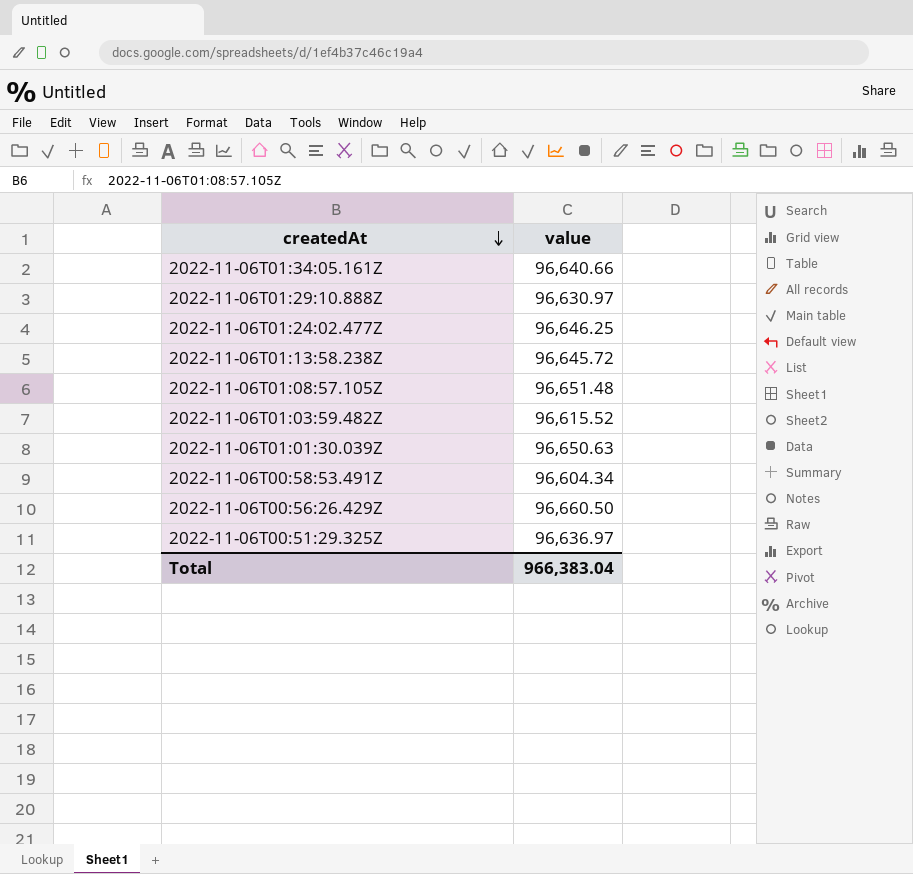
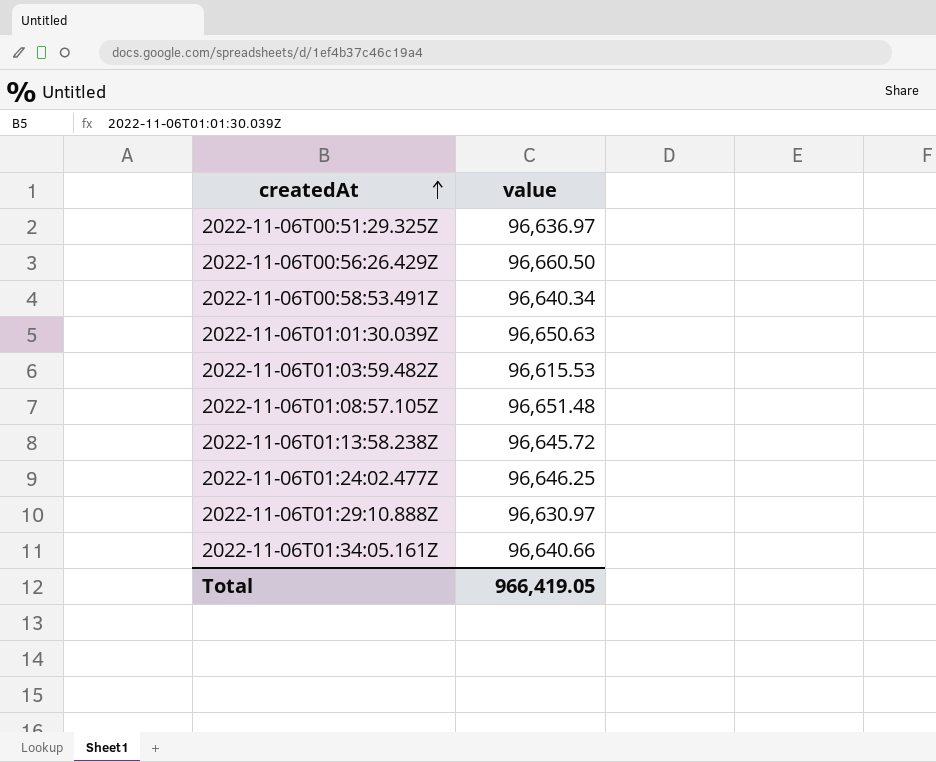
row order: createdAt descending -> createdAt ascending
2022-11-06T00:58:53.491Z | value: 96,604.34 -> 96,640.34
2022-11-06T01:03:59.482Z | value: 96,615.52 -> 96,615.53
Total | value: 966,383.04 -> 966,419.05

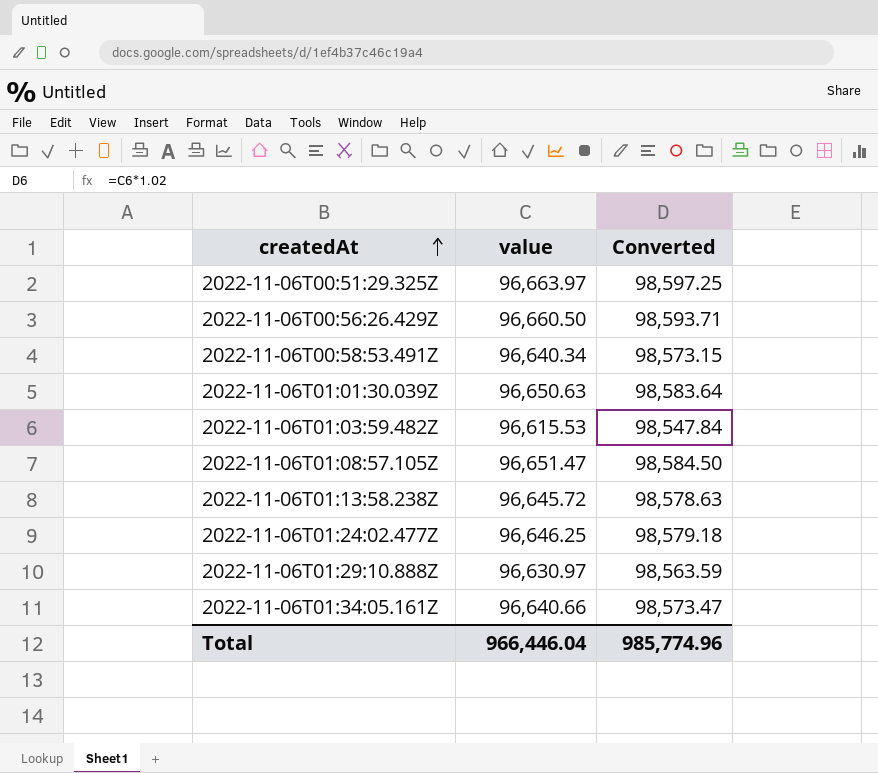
column Converted | formula: none -> [value] * 1.02
2022-11-06T00:51:29.325Z | value: 96,636.97 -> 96,663.97
2022-11-06T01:08:57.105Z | value: 96,651.48 -> 96,651.47
Total | value: 966,419.05 -> 966,446.04

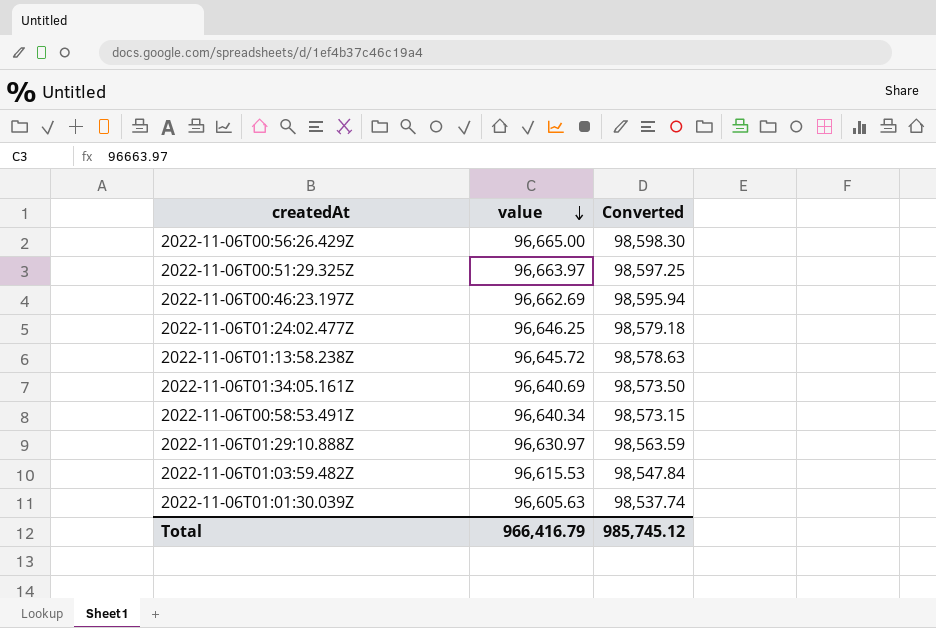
row order: createdAt ascending -> value descending
row 2022-11-06T01:08:57.105Z: 96,651.47 | 98,584.50 -> none
2022-11-06T00:56:26.429Z | value: 96,660.50 -> 96,665.00
2022-11-06T00:56:26.429Z | Converted: 98,593.71 -> 98,598.30
row 2022-11-06T00:46:23.197Z: none -> 96,662.69 | 98,595.94
2022-11-06T01:34:05.161Z | value: 96,640.66 -> 96,640.69
2022-11-06T01:34:05.161Z | Converted: 98,573.47 -> 98,573.50
2022-11-06T01:01:30.039Z | value: 96,650.63 -> 96,605.63
2022-11-06T01:01:30.039Z | Converted: 98,583.64 -> 98,537.74
Total | value: 966,446.04 -> 966,416.79
Total | Converted: 985,774.96 -> 985,745.12

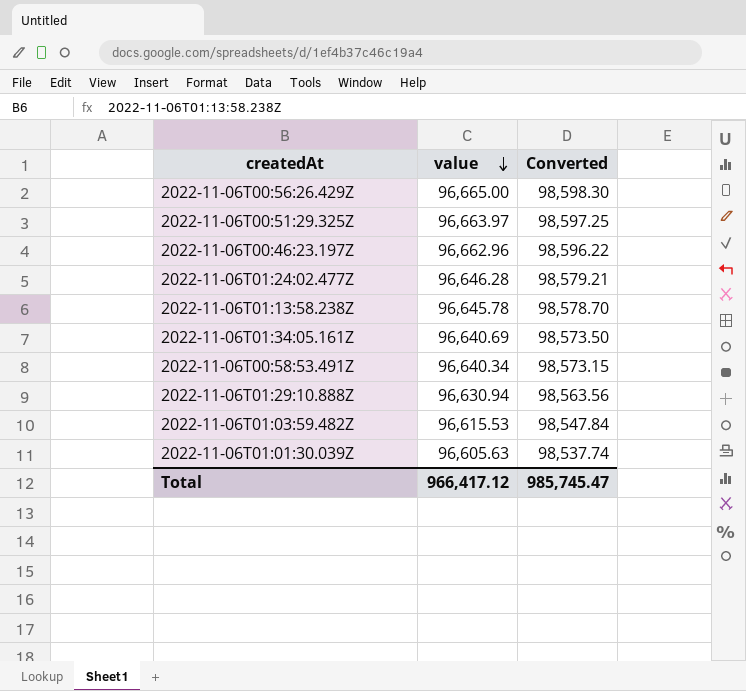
2022-11-06T00:46:23.197Z | value: 96,662.69 -> 96,662.96
2022-11-06T00:46:23.197Z | Converted: 98,595.94 -> 98,596.22
2022-11-06T01:24:02.477Z | value: 96,646.25 -> 96,646.28
2022-11-06T01:24:02.477Z | Converted: 98,579.18 -> 98,579.21
2022-11-06T01:13:58.238Z | value: 96,645.72 -> 96,645.78
2022-11-06T01:13:58.238Z | Converted: 98,578.63 -> 98,578.70
2022-11-06T01:29:10.888Z | value: 96,630.97 -> 96,630.94
2022-11-06T01:29:10.888Z | Converted: 98,563.59 -> 98,563.56
Total | value: 966,416.79 -> 966,417.12
Total | Converted: 985,745.12 -> 985,745.47

